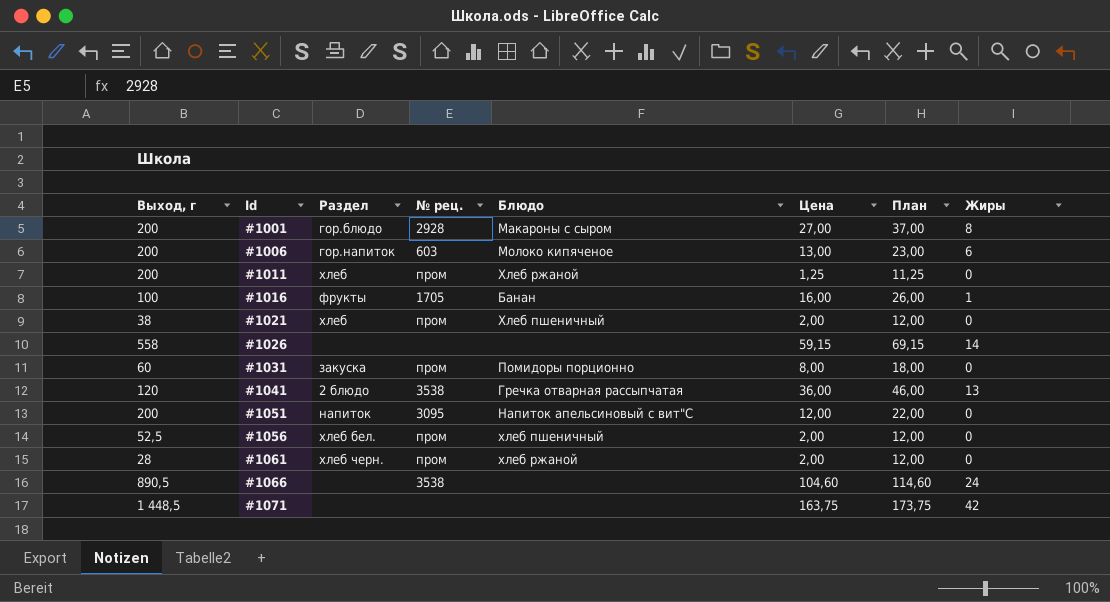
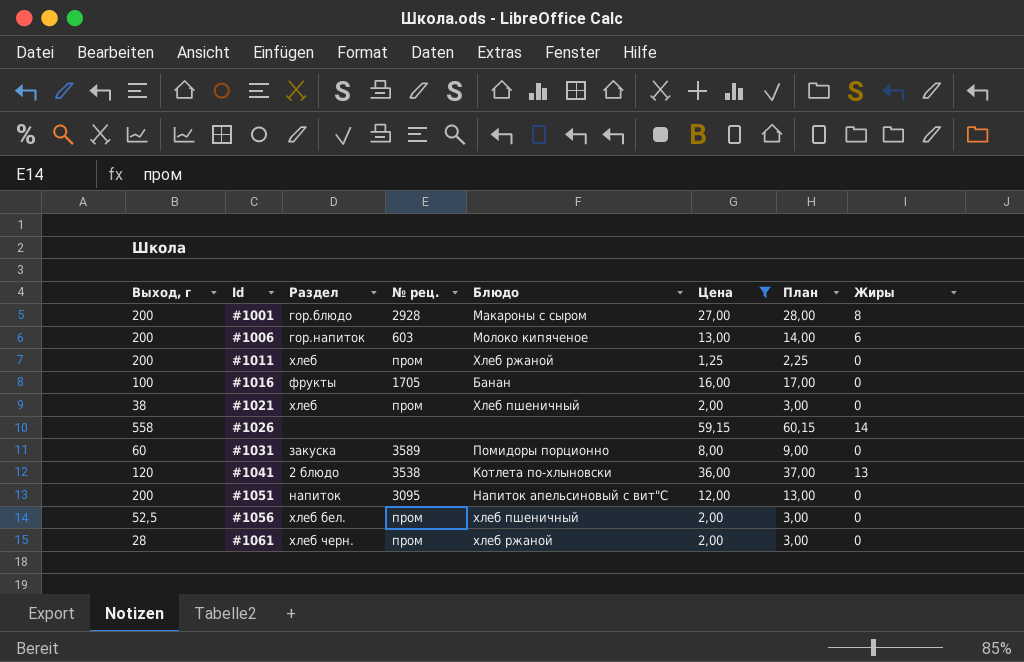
filter: none -> Цена <= 59,15
column План | formula: [Цена] + 10 -> [Цена] + 1
#1016 | Жиры: 1 -> 0
#1031 | № рец.: пром -> 3589
#1041 | Блюдо: Гречка отварная рассыпчатая -> Котлета по-хлыновски

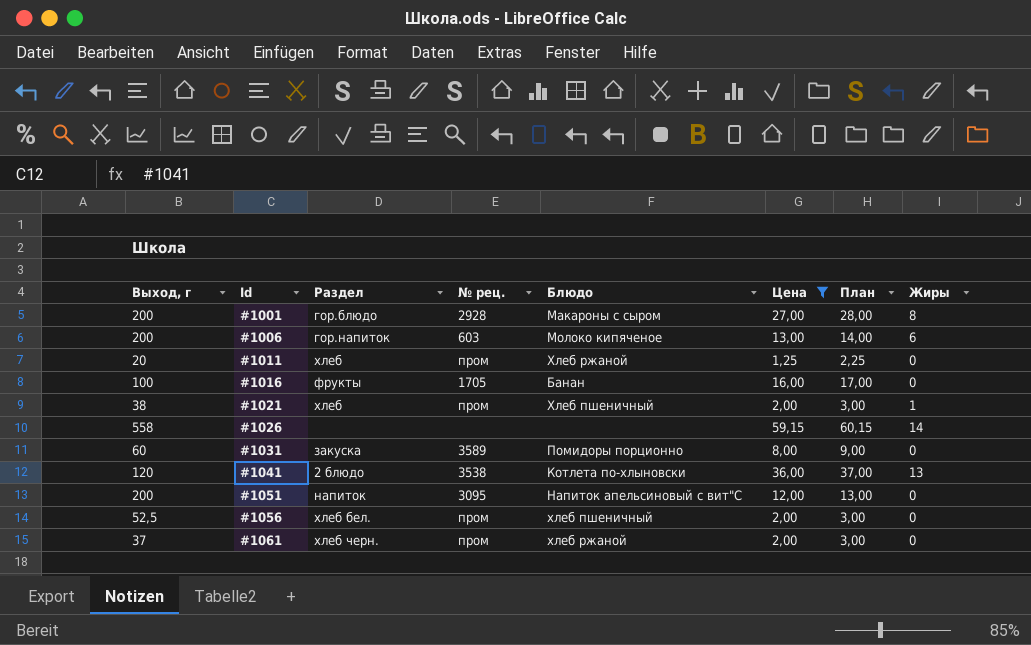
#1011 | Выход, г: 200 -> 20
#1021 | Жиры: 0 -> 1
#1061 | Выход, г: 28 -> 37

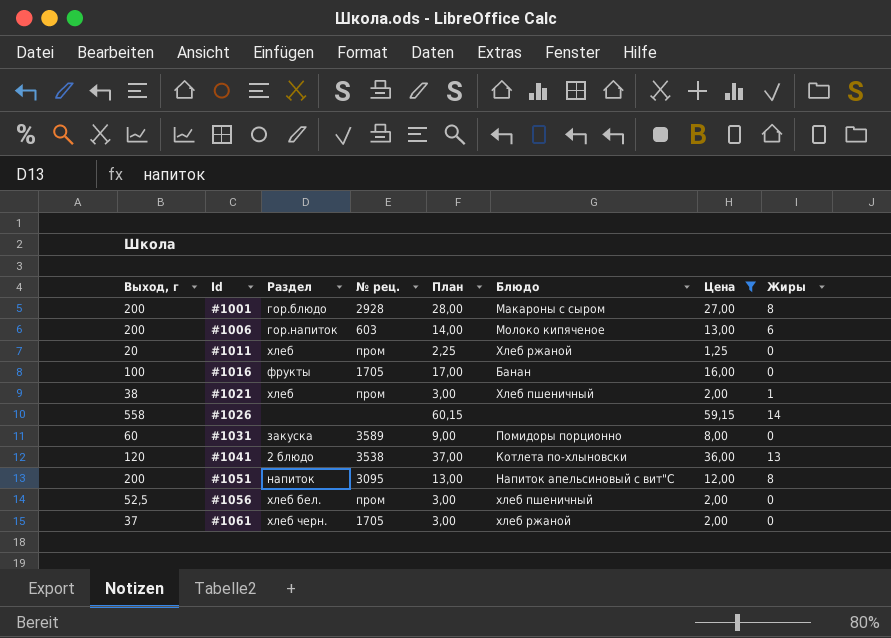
column План | position: 7 -> 5
#1051 | Жиры: 0 -> 8
#1061 | № рец.: пром -> 1705

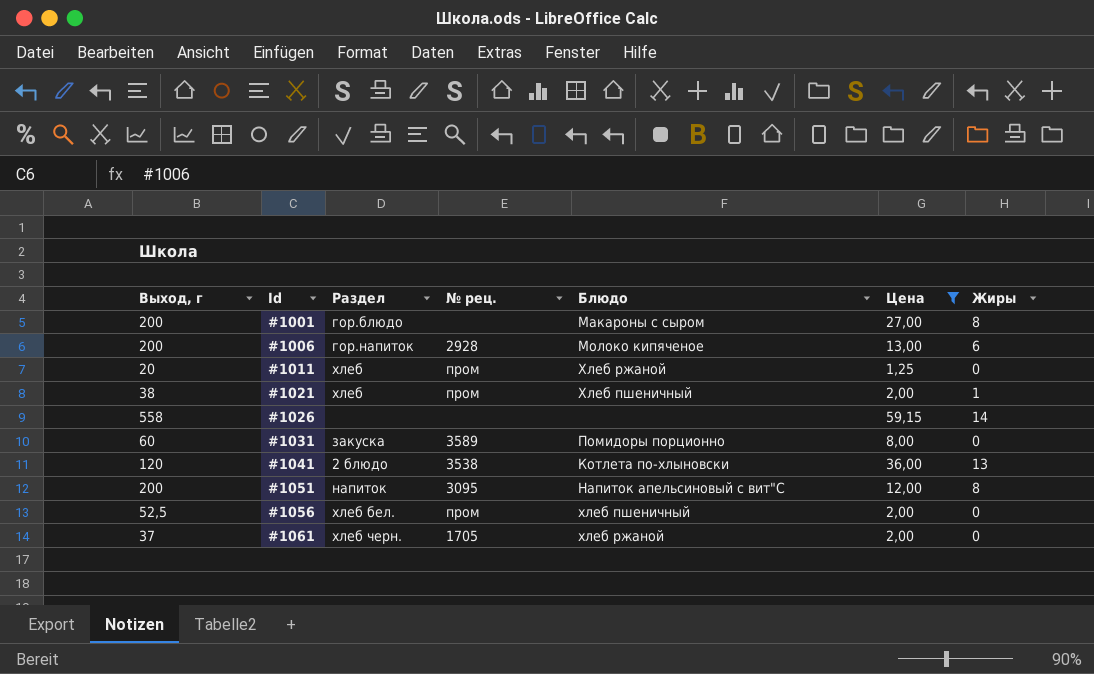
column План | formula: [Цена] + 1 -> none
row #1016: 100 | фрукты | 1705 | 17,00 | Банан | 16,00 | 0 -> none
#1001 | № рец.: 2928 -> none
#1006 | № рец.: 603 -> 2928

